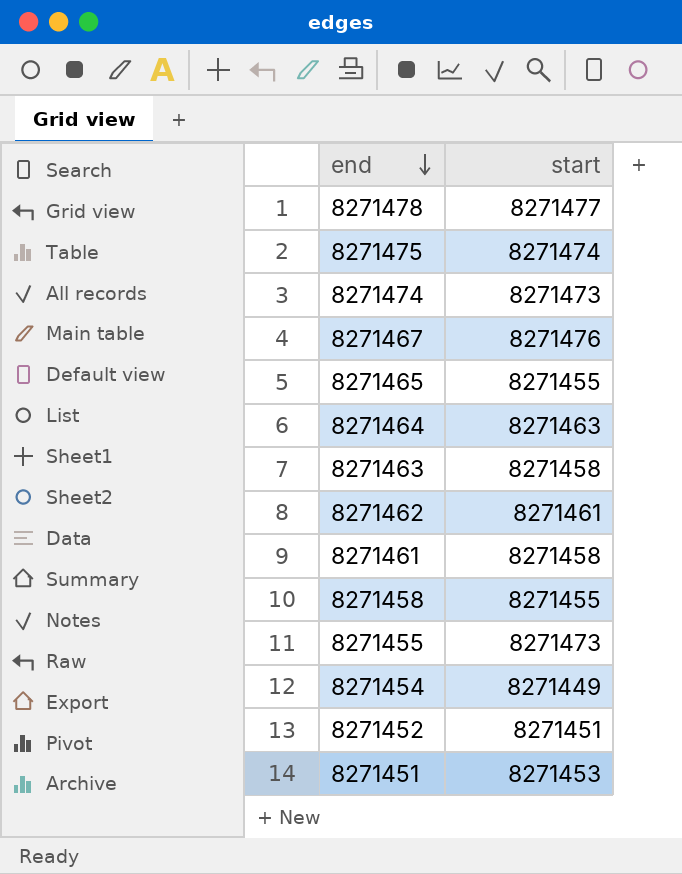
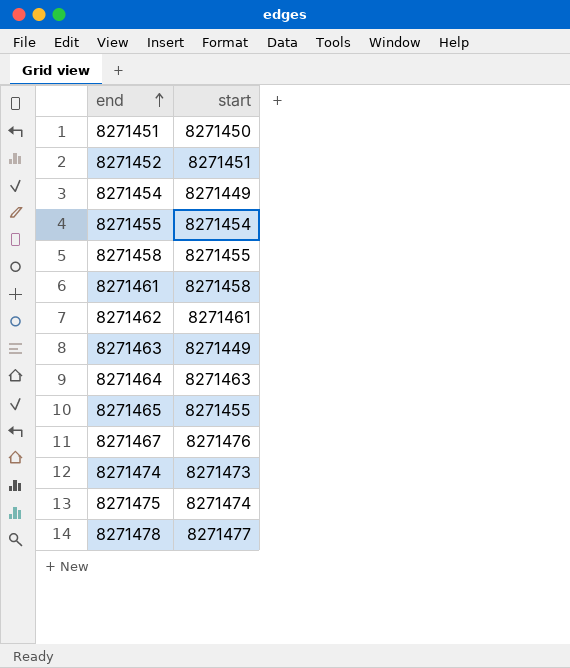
row order: end descending -> end ascending
8271451 | start: 8271453 -> 8271450
8271455 | start: 8271473 -> 8271454
8271463 | start: 8271458 -> 8271449

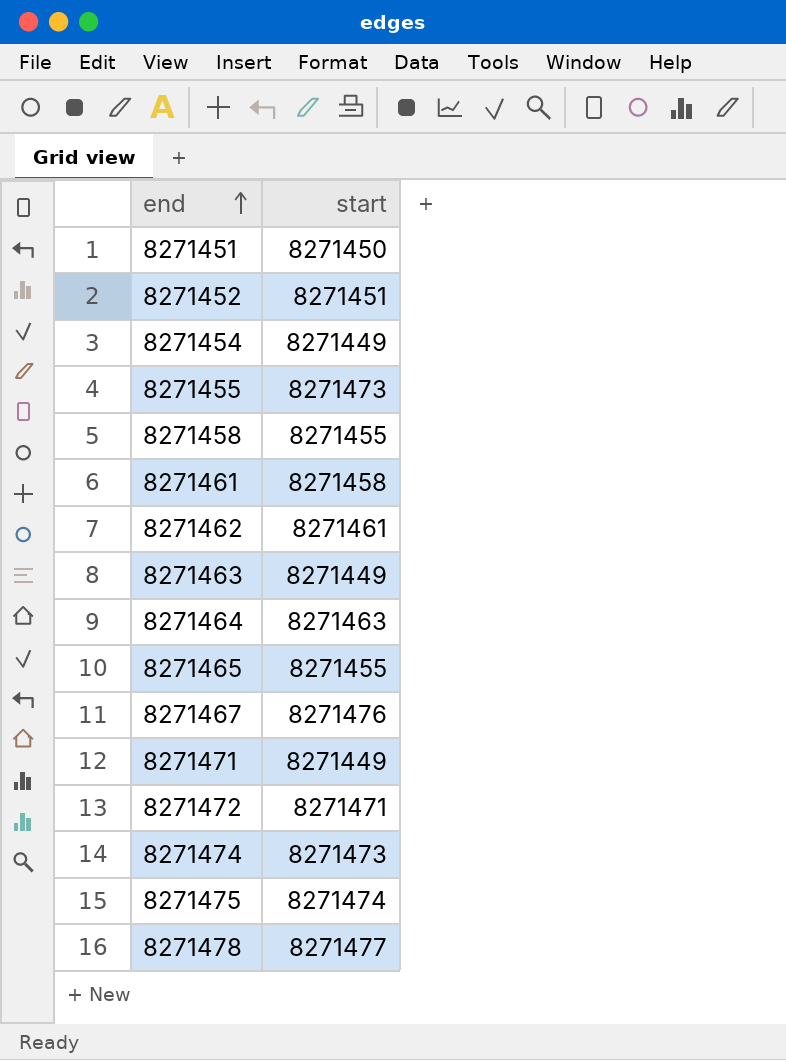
8271455 | start: 8271454 -> 8271473
row 8271471: none -> 8271449
row 8271472: none -> 8271471

